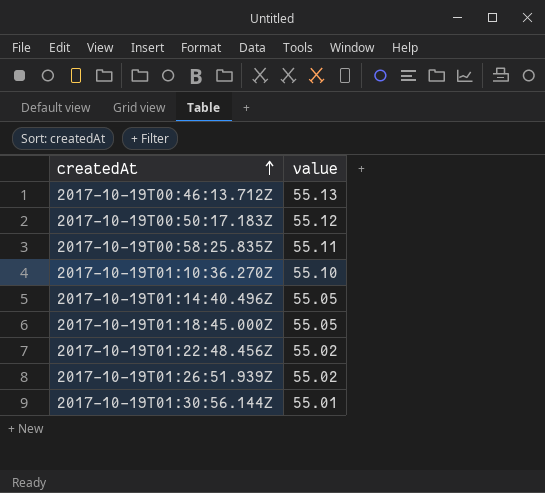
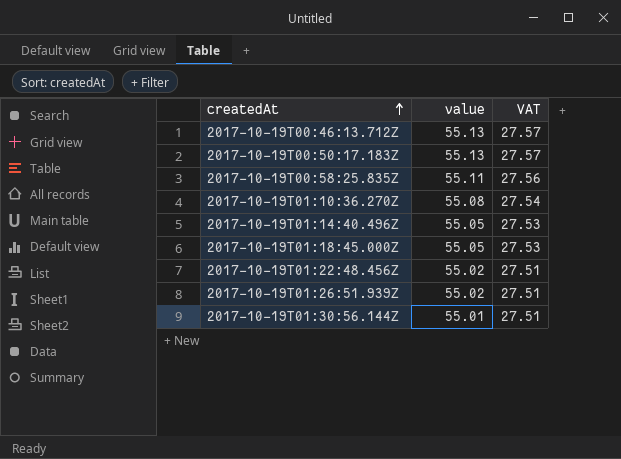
column VAT | formula: none -> [value] * 0.5
2017-10-19T00:50:17.183Z | value: 55.12 -> 55.13
2017-10-19T01:10:36.270Z | value: 55.10 -> 55.08

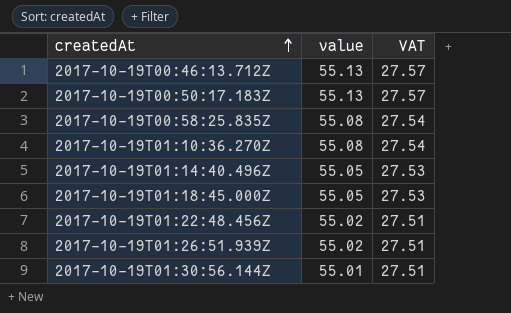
2017-10-19T00:58:25.835Z | value: 55.11 -> 55.08
2017-10-19T00:58:25.835Z | VAT: 27.56 -> 27.54

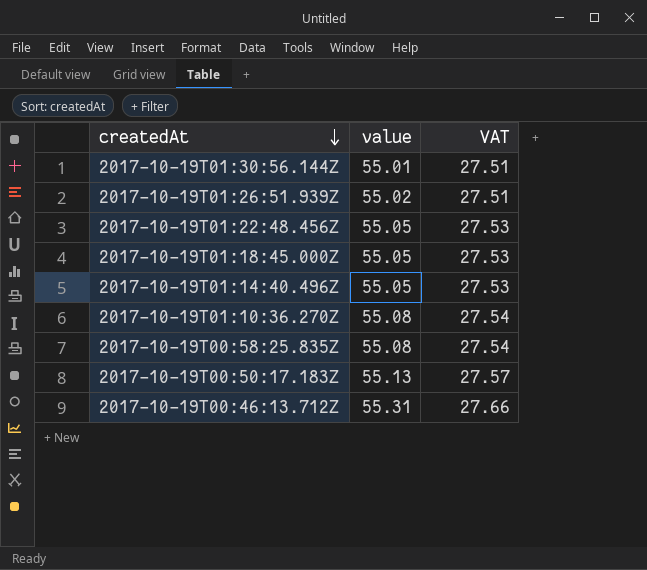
row order: createdAt ascending -> createdAt descending
2017-10-19T01:22:48.456Z | value: 55.02 -> 55.05
2017-10-19T01:22:48.456Z | VAT: 27.51 -> 27.53
2017-10-19T00:46:13.712Z | value: 55.13 -> 55.31
2017-10-19T00:46:13.712Z | VAT: 27.57 -> 27.66

